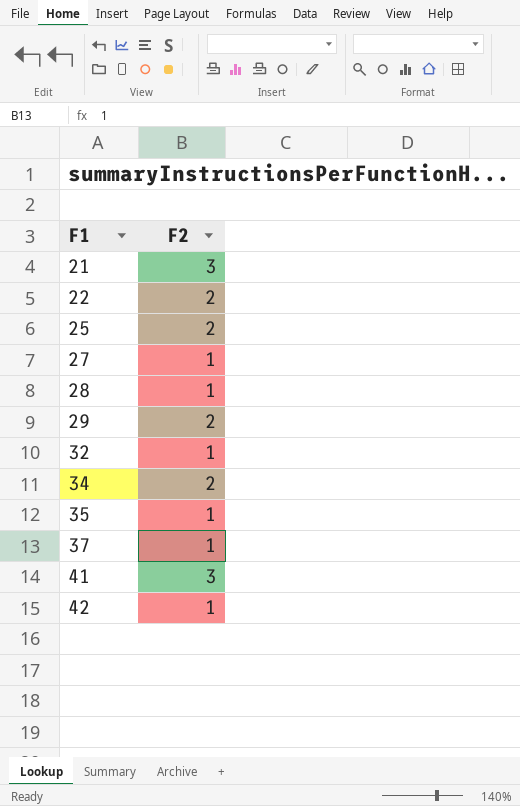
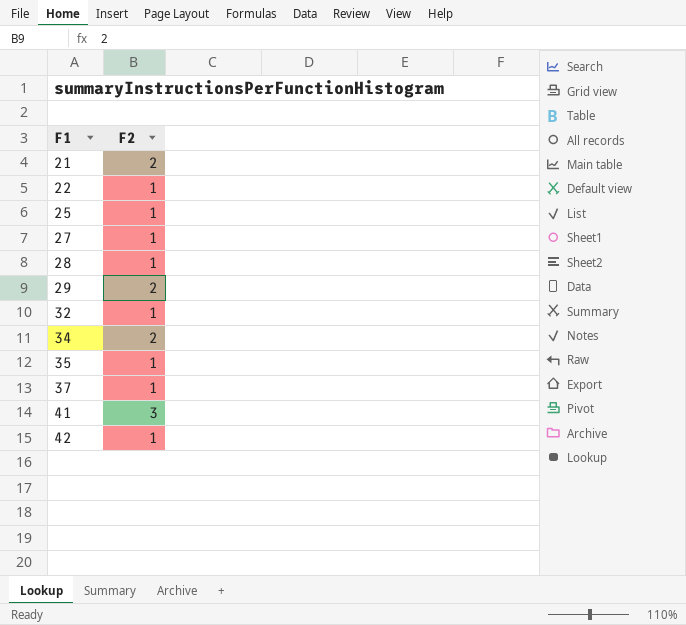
21 | F2: 3 -> 2
22 | F2: 2 -> 1
25 | F2: 2 -> 1

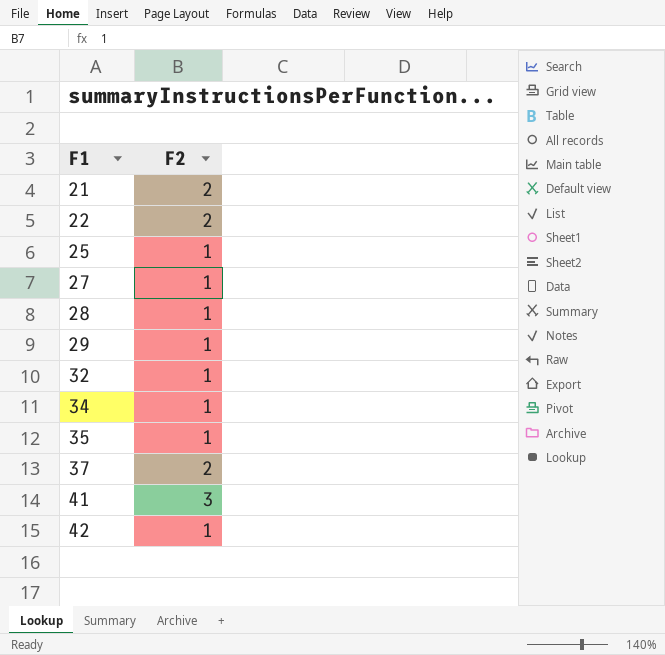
22 | F2: 1 -> 2
29 | F2: 2 -> 1
34 | F2: 2 -> 1
37 | F2: 1 -> 2

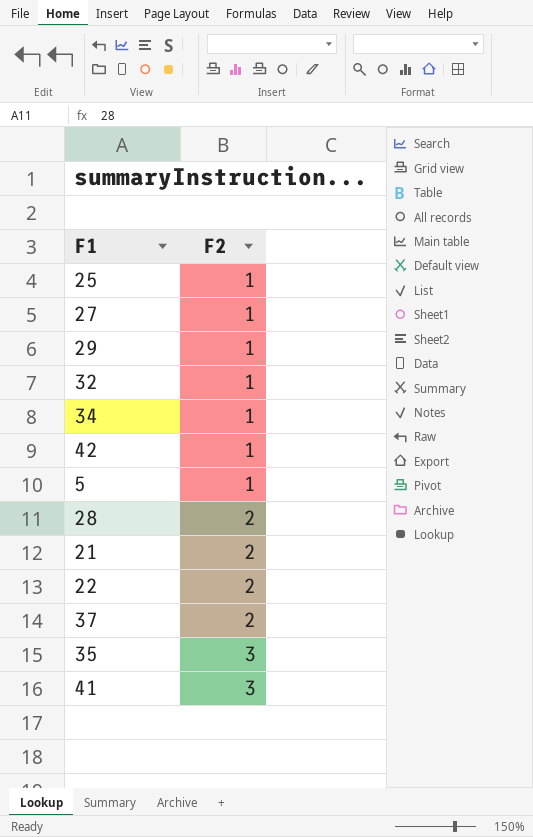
row order: F1 ascending -> F2 ascending
row 5: none -> 1
28 | F2: 1 -> 2
35 | F2: 1 -> 3

